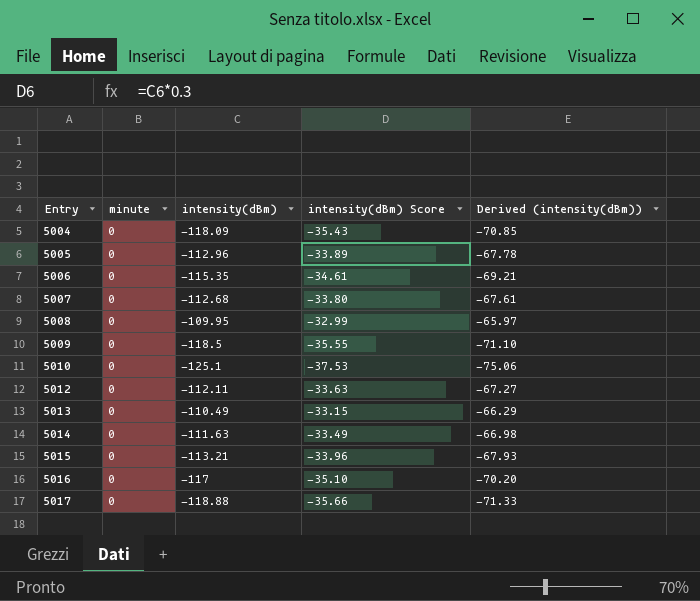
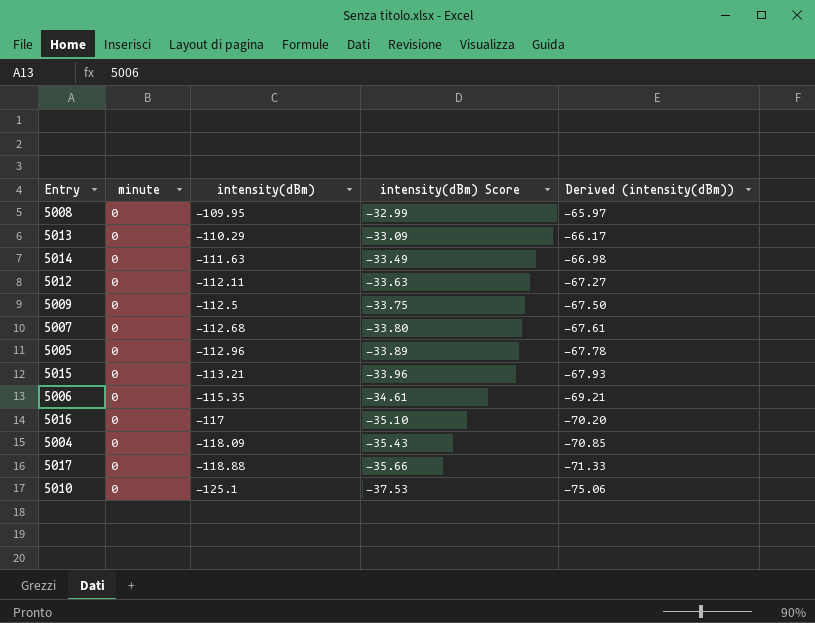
row order: Entry ascending -> intensity(dBm) descending
5013 | intensity(dBm): -110.49 -> -110.29
5013 | intensity(dBm) Score: -33.15 -> -33.09
5013 | Derived (intensity(dBm)): -66.29 -> -66.17
5009 | intensity(dBm): -118.5 -> -112.5
5009 | intensity(dBm) Score: -35.55 -> -33.75
5009 | Derived (intensity(dBm)): -71.10 -> -67.50

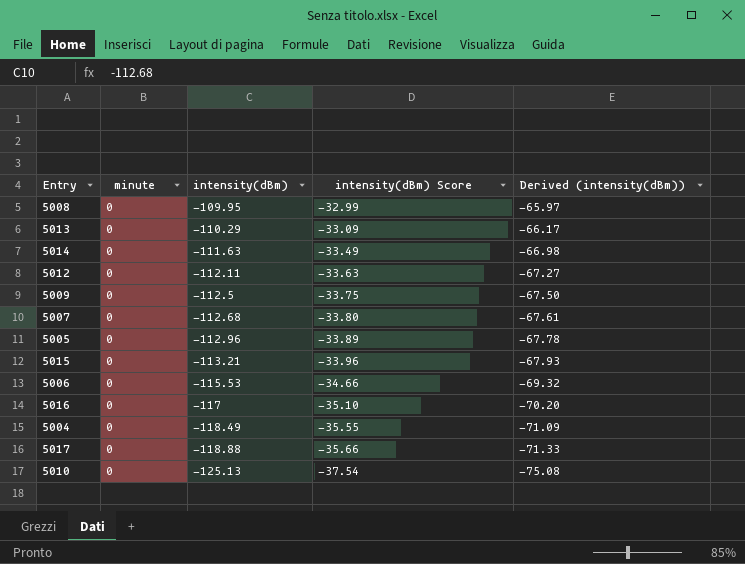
5006 | intensity(dBm): -115.35 -> -115.53
5006 | intensity(dBm) Score: -34.61 -> -34.66
5006 | Derived (intensity(dBm)): -69.21 -> -69.32
5004 | intensity(dBm): -118.09 -> -118.49
5004 | intensity(dBm) Score: -35.43 -> -35.55
5004 | Derived (intensity(dBm)): -70.85 -> -71.09
5010 | intensity(dBm): -125.1 -> -125.13
5010 | intensity(dBm) Score: -37.53 -> -37.54
5010 | Derived (intensity(dBm)): -75.06 -> -75.08

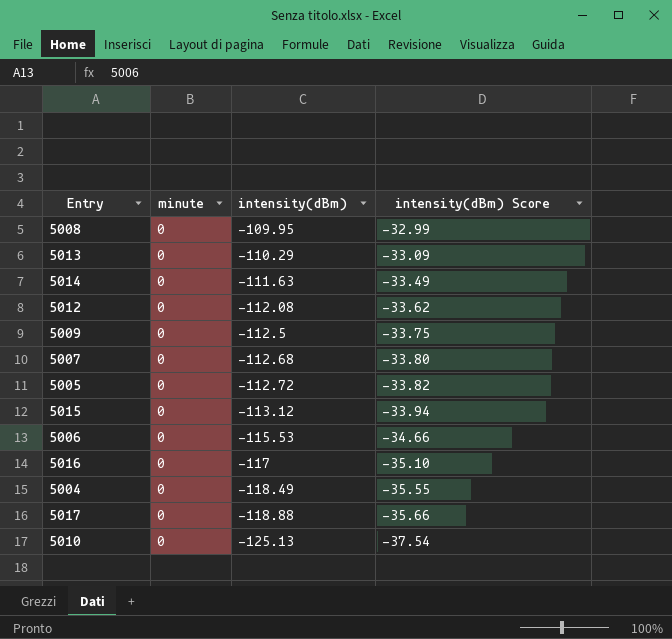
column Derived (intensity(dBm)) | formula: [intensity(dBm)] * 0.6 -> none
5012 | intensity(dBm): -112.11 -> -112.08
5012 | intensity(dBm) Score: -33.63 -> -33.62
5005 | intensity(dBm): -112.96 -> -112.72
5005 | intensity(dBm) Score: -33.89 -> -33.82
5015 | intensity(dBm): -113.21 -> -113.12
5015 | intensity(dBm) Score: -33.96 -> -33.94

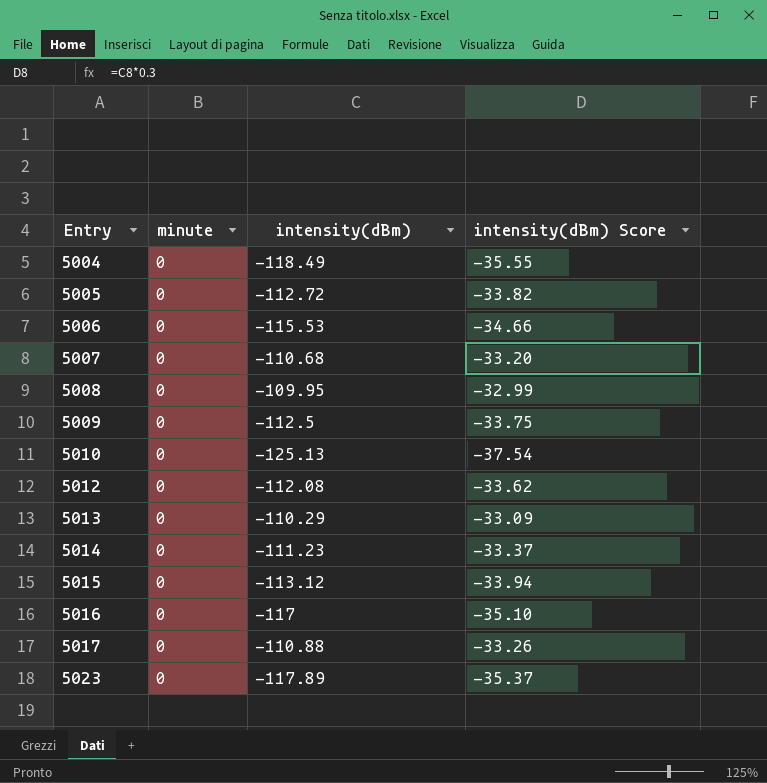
row order: intensity(dBm) descending -> Entry ascending
5007 | intensity(dBm): -112.68 -> -110.68
5007 | intensity(dBm) Score: -33.80 -> -33.20
5014 | intensity(dBm): -111.63 -> -111.23
5014 | intensity(dBm) Score: -33.49 -> -33.37
5017 | intensity(dBm): -118.88 -> -110.88
5017 | intensity(dBm) Score: -35.66 -> -33.26
row 5023: none -> 0 | -117.89 | -35.37

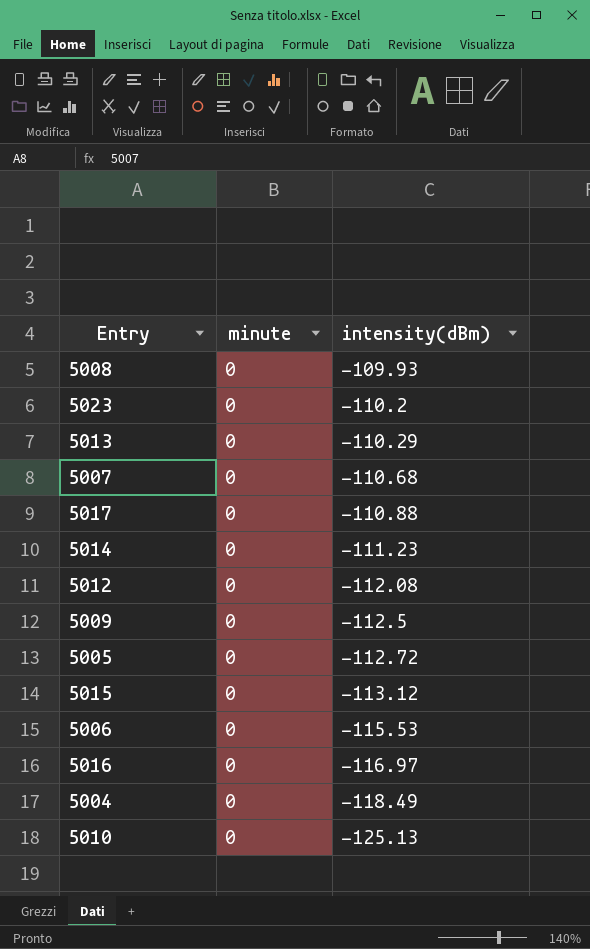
row order: Entry ascending -> intensity(dBm) descending
column intensity(dBm) Score | formula: [intensity(dBm)] * 0.3 -> none
5008 | intensity(dBm): -109.95 -> -109.93
5023 | intensity(dBm): -117.89 -> -110.2
5016 | intensity(dBm): -117 -> -116.97

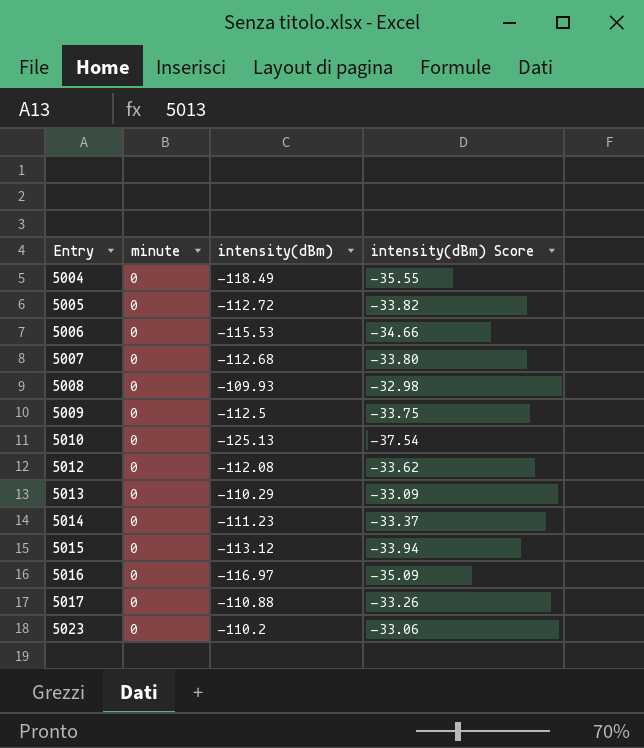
row order: intensity(dBm) descending -> Entry ascending
column intensity(dBm) Score | formula: none -> [intensity(dBm)] * 0.3
5007 | intensity(dBm): -110.68 -> -112.68

